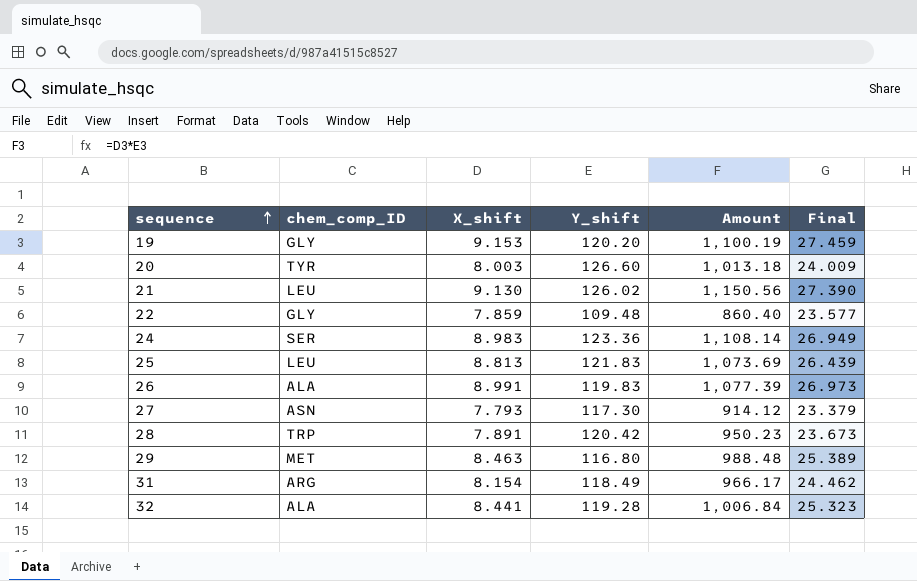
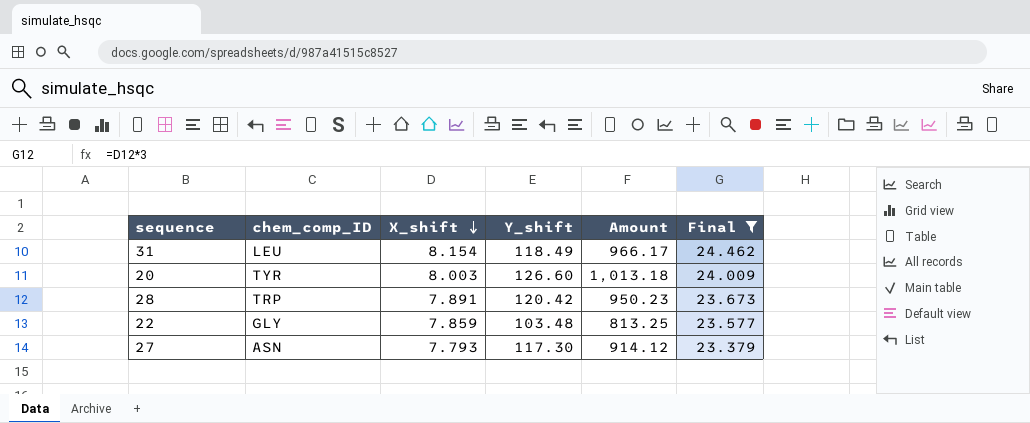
filter: none -> Final <= 24.462
row order: sequence ascending -> X_shift descending
31 | chem_comp_ID: ARG -> LEU
22 | Y_shift: 109.48 -> 103.48
22 | Amount: 860.40 -> 813.25

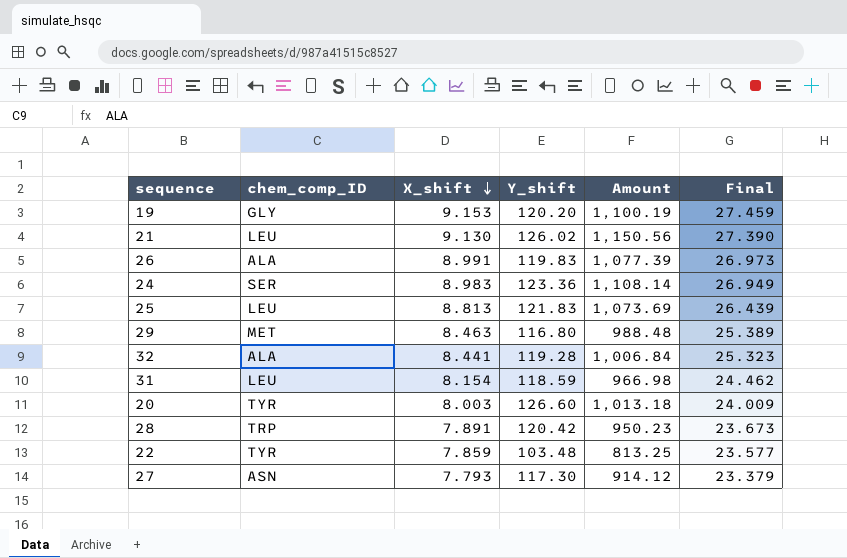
filter: Final <= 24.462 -> none
31 | Y_shift: 118.49 -> 118.59
31 | Amount: 966.17 -> 966.98
22 | chem_comp_ID: GLY -> TYR

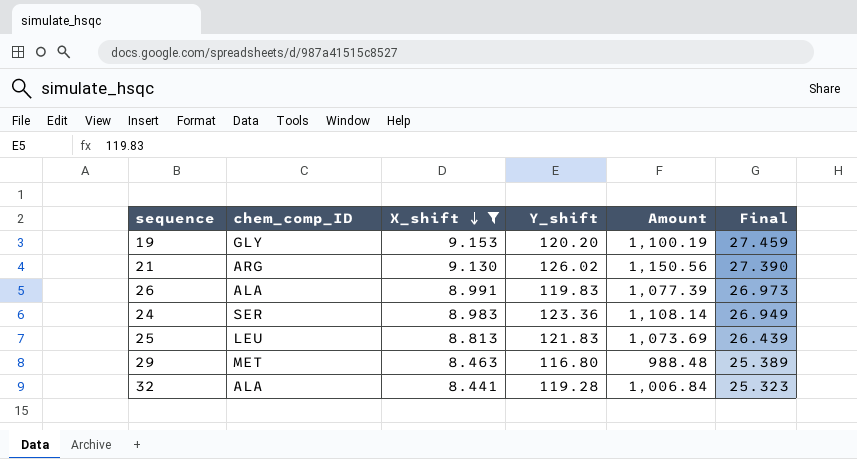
filter: none -> X_shift >= 8.441
21 | chem_comp_ID: LEU -> ARG

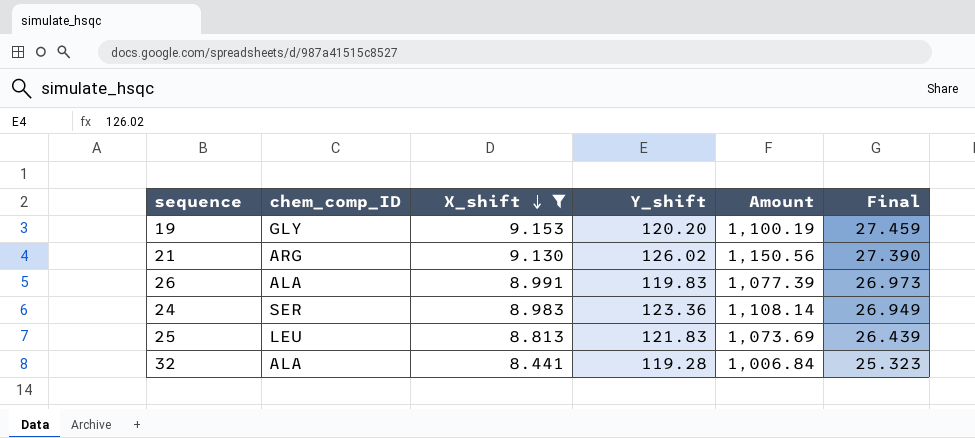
row 29: MET | 8.463 | 116.80 | 988.48 | 25.389 -> none

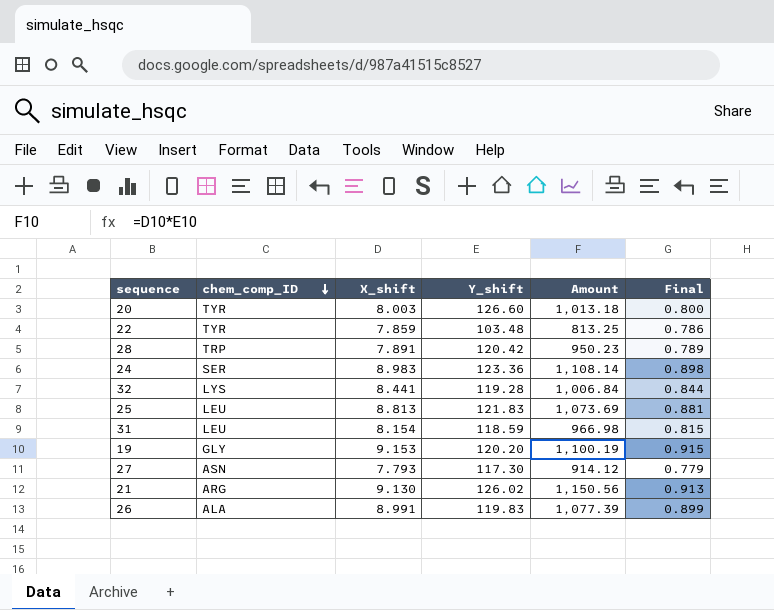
filter: X_shift >= 8.441 -> none
row order: X_shift descending -> chem_comp_ID descending
column Final | formula: [X_shift] * 3 -> [X_shift] * 0.1
32 | chem_comp_ID: ALA -> LYS

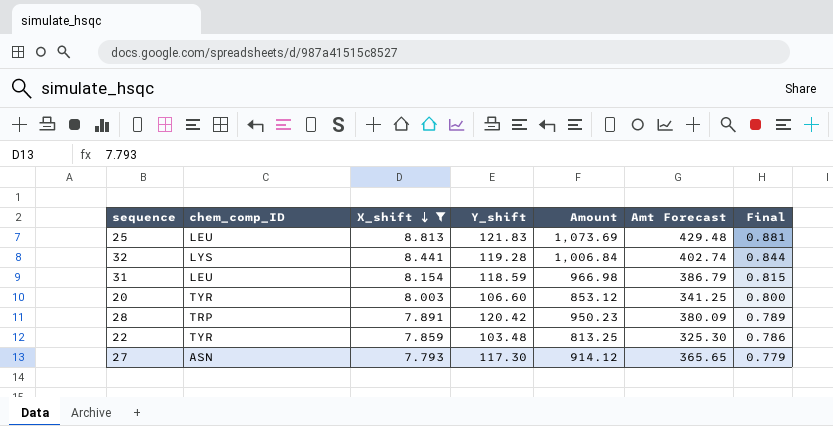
filter: none -> X_shift <= 8.813
row order: chem_comp_ID descending -> X_shift descending
column Amt Forecast | formula: none -> [Amount] * 0.4
20 | Y_shift: 126.60 -> 106.60
20 | Amount: 1,013.18 -> 853.12

